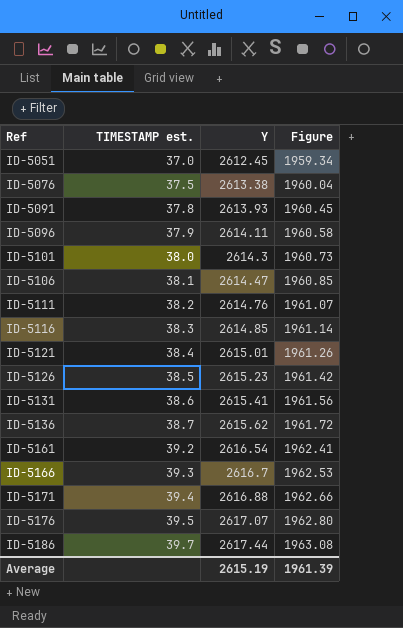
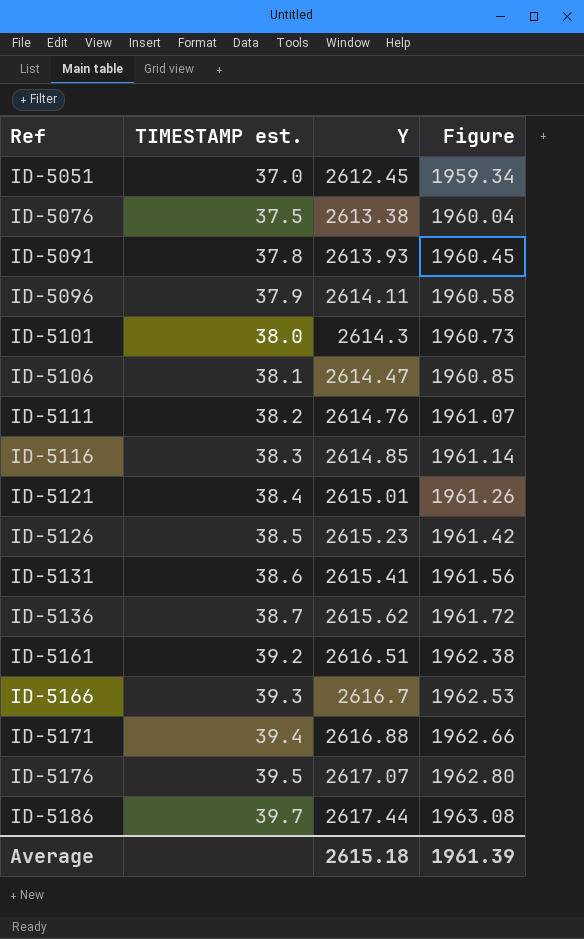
ID-5161 | Y: 2616.54 -> 2616.51
ID-5161 | Figure: 1962.41 -> 1962.38
Average | Y: 2615.19 -> 2615.18

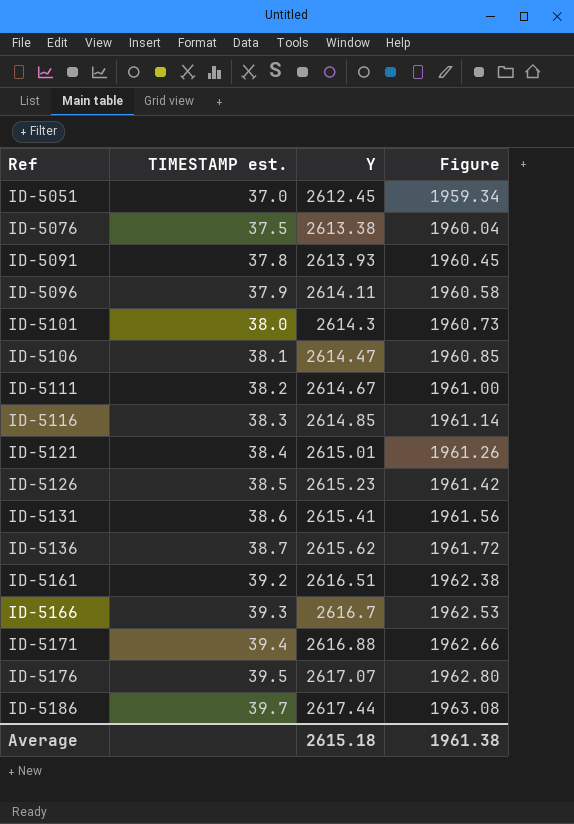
ID-5111 | Y: 2614.76 -> 2614.67
ID-5111 | Figure: 1961.07 -> 1961.00
Average | Figure: 1961.39 -> 1961.38

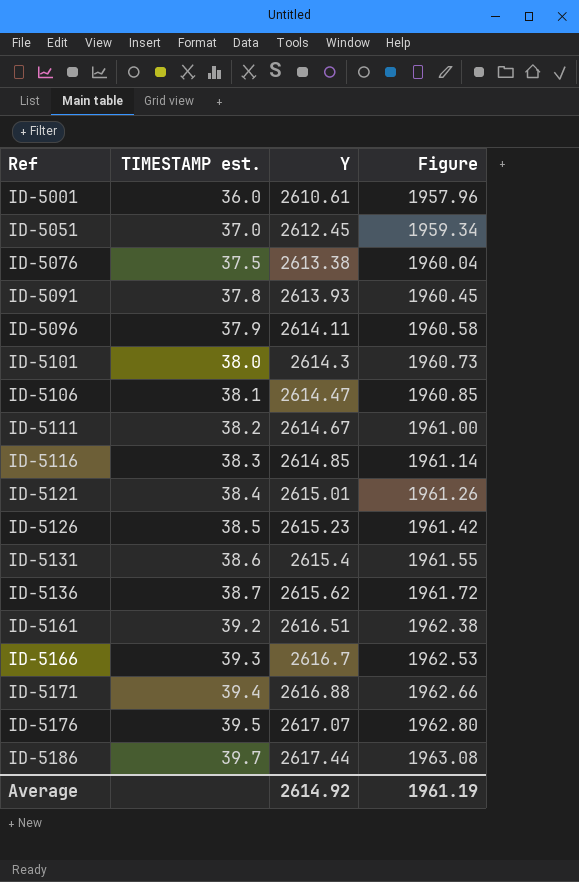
row ID-5001: none -> 36.0 | 2610.61 | 1957.96
ID-5131 | Y: 2615.41 -> 2615.4
ID-5131 | Figure: 1961.56 -> 1961.55
Average | Y: 2615.18 -> 2614.92
Average | Figure: 1961.38 -> 1961.19

